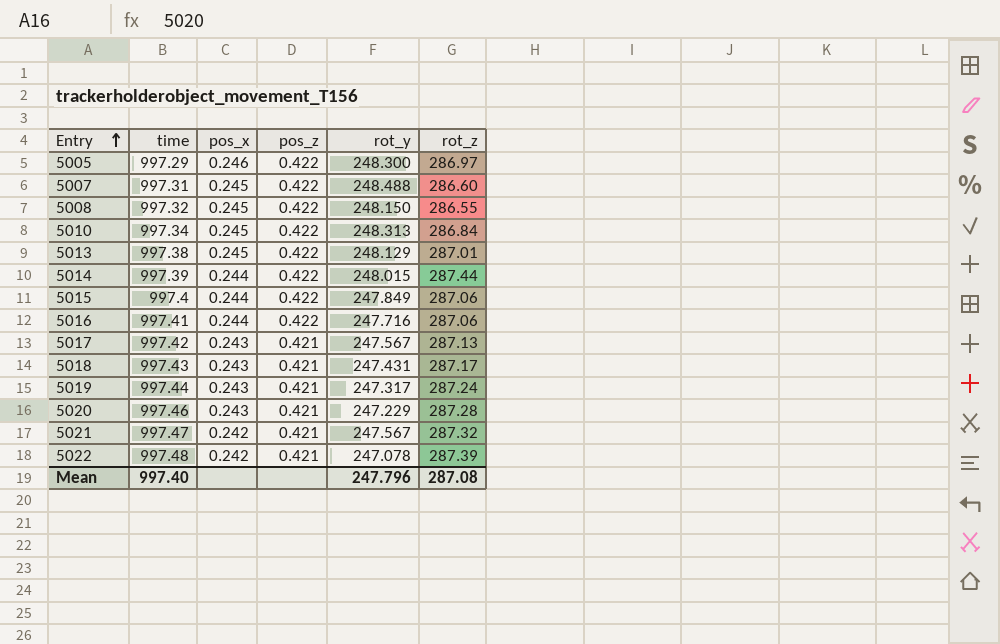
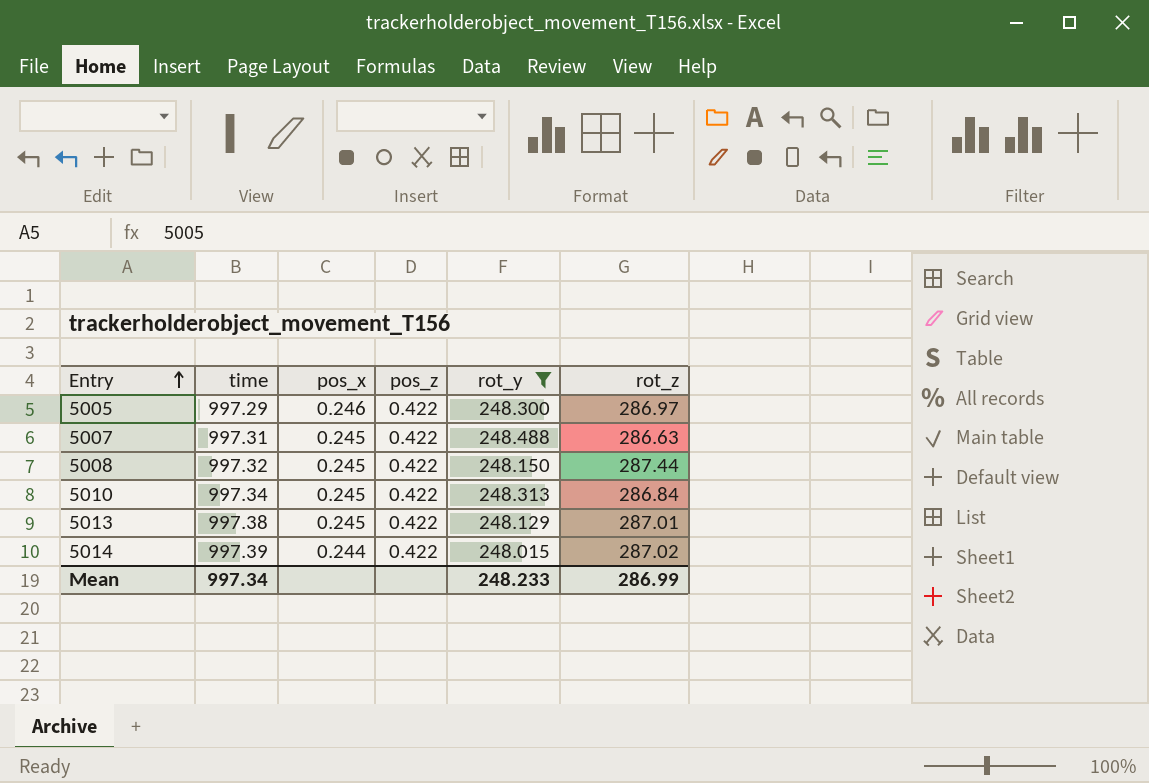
filter: none -> rot_y >= 248.015
5007 | rot_z: 286.60 -> 286.63
5008 | rot_z: 286.55 -> 287.44
5014 | rot_z: 287.44 -> 287.02
Mean | time: 997.40 -> 997.34
Mean | rot_y: 247.796 -> 248.233
Mean | rot_z: 287.08 -> 286.99

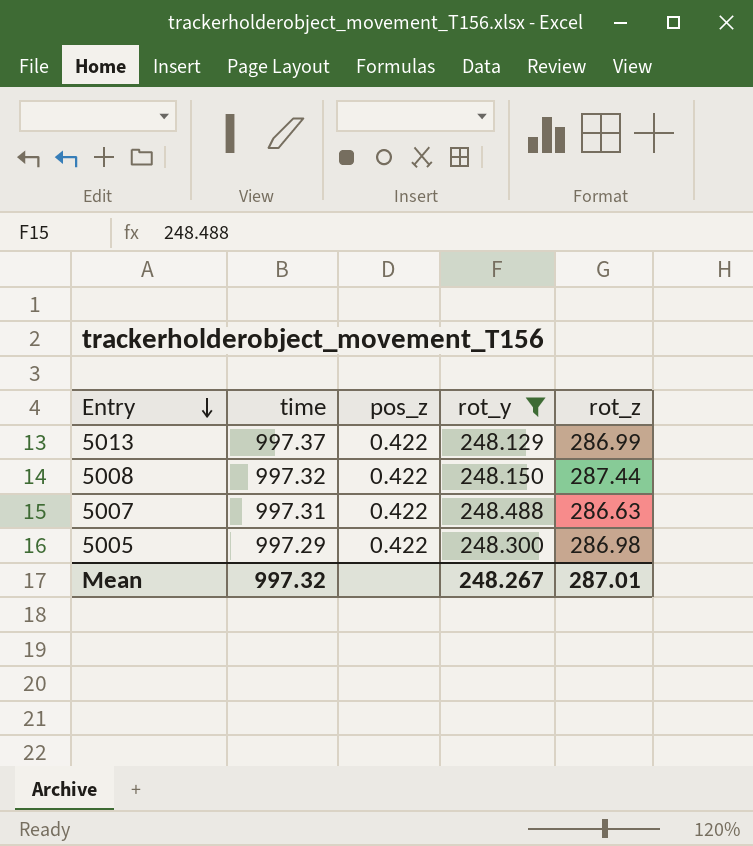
row order: Entry ascending -> Entry descending
column pos_x | position: 3 -> none
row 5010: 997.34 | 0.245 | 0.422 | 248.313 | 286.84 -> none
row 5014: 997.39 | 0.244 | 0.422 | 248.015 | 287.02 -> none
5013 | time: 997.38 -> 997.37
5013 | rot_z: 287.01 -> 286.99
5005 | rot_z: 286.97 -> 286.98
Mean | time: 997.34 -> 997.32
Mean | rot_y: 248.233 -> 248.267
Mean | rot_z: 286.99 -> 287.01

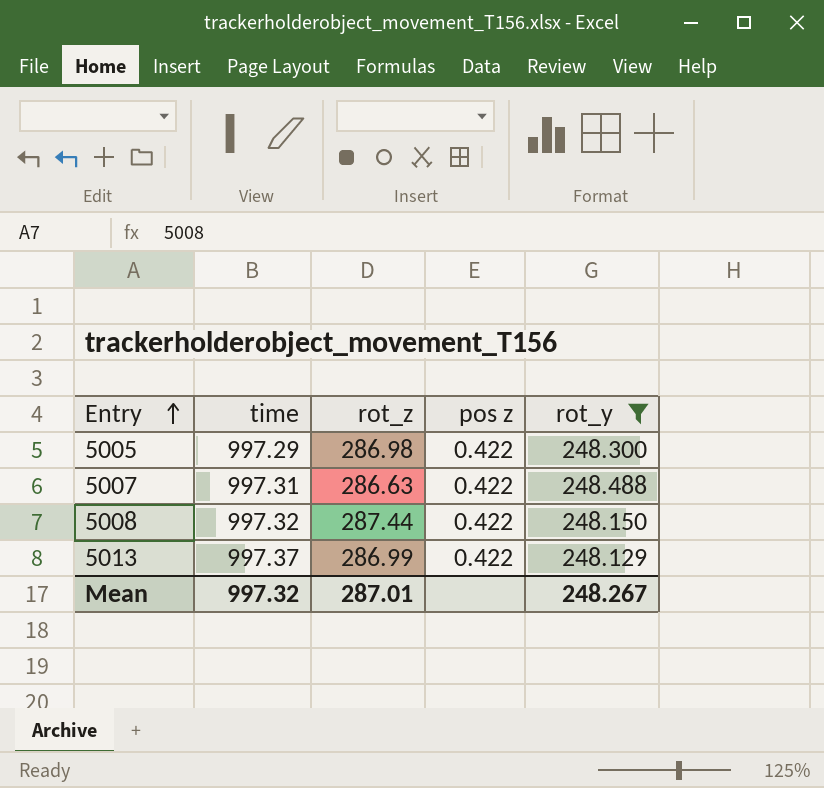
row order: Entry descending -> Entry ascending
column rot_z | position: 5 -> 3
column name: pos_z -> pos z

